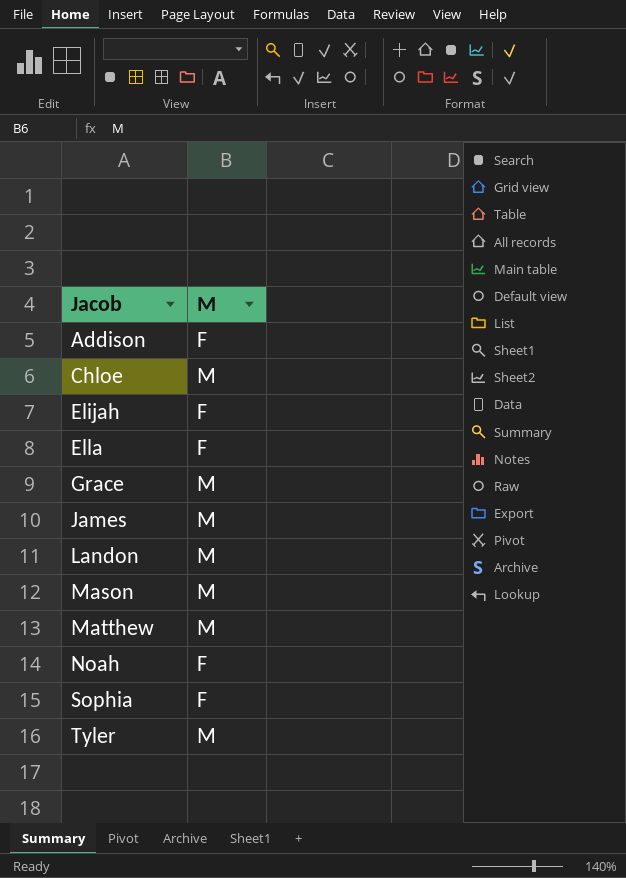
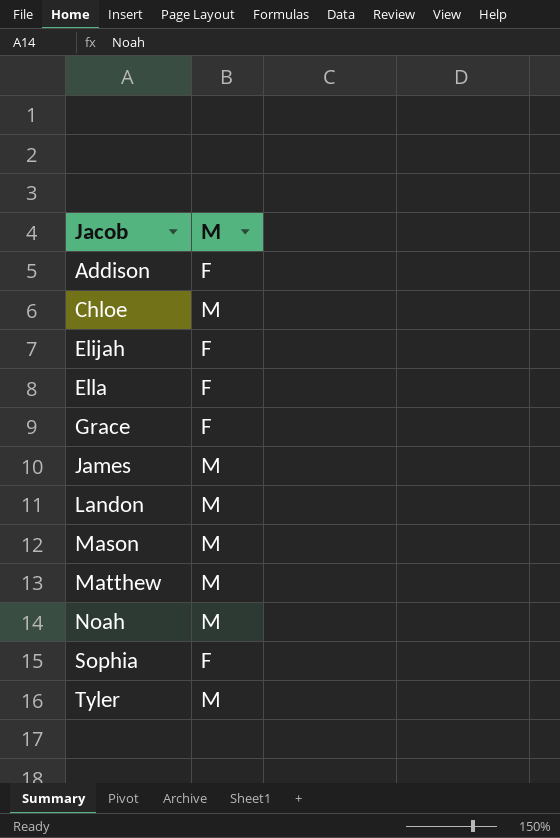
Grace | M: M -> F
Noah | M: F -> M

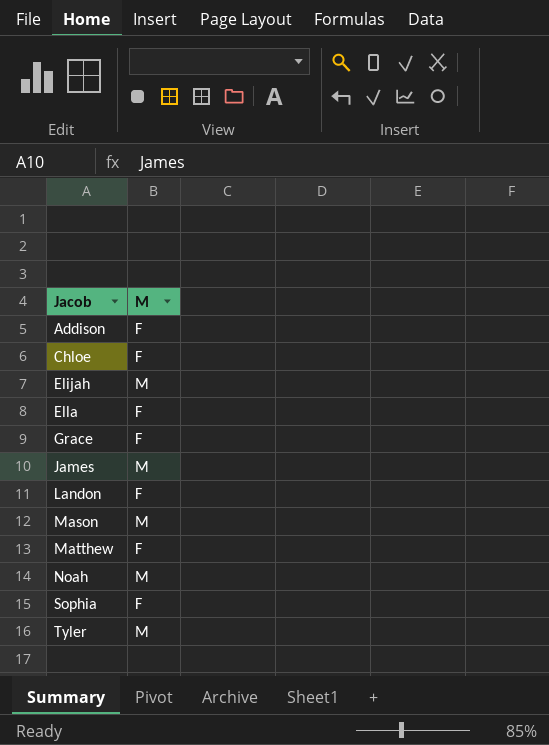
Chloe | M: M -> F
Elijah | M: F -> M
Landon | M: M -> F
Matthew | M: M -> F

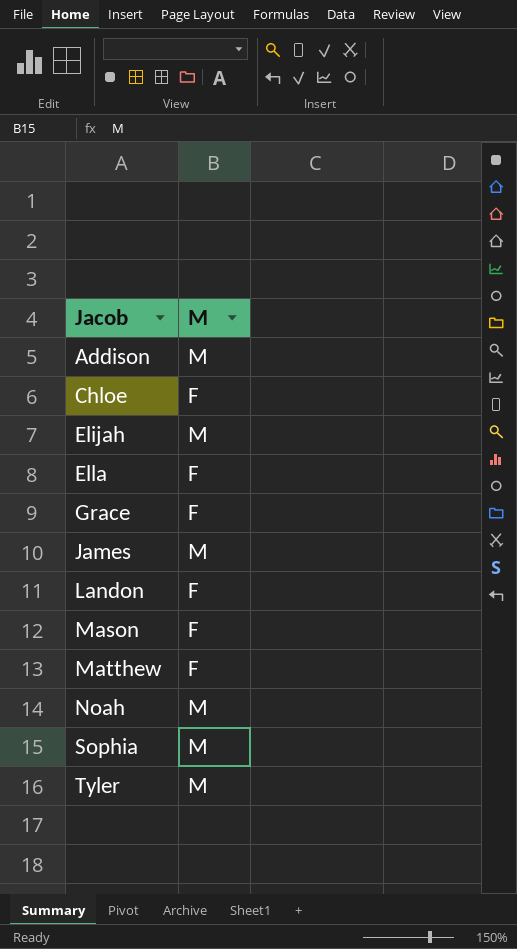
Addison | M: F -> M
Mason | M: M -> F
Sophia | M: F -> M

